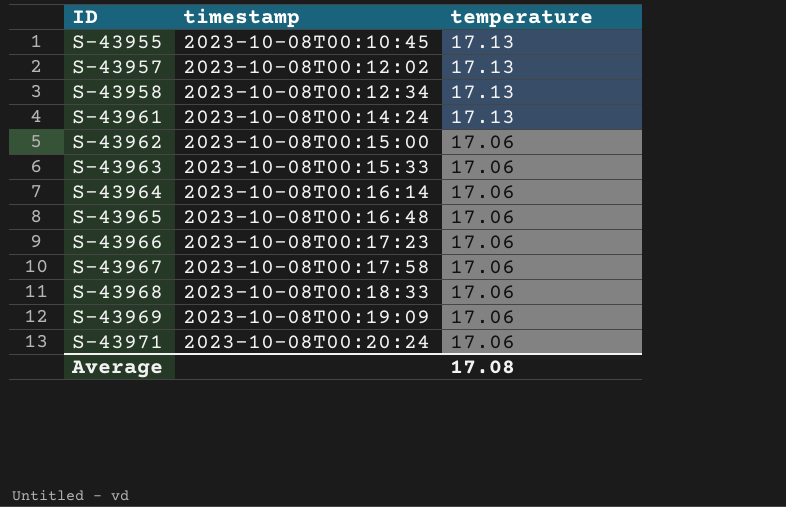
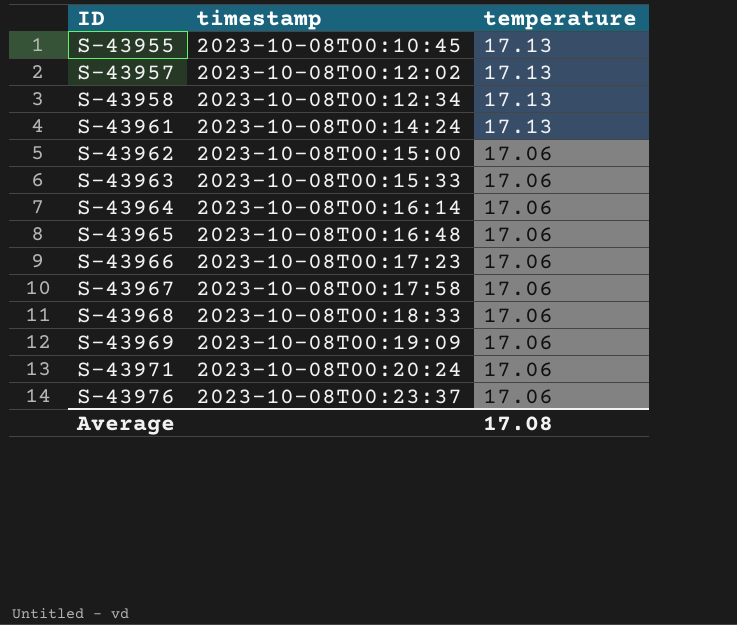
row S-43976: none -> 2023-10-08T00:23:37 | 17.06

